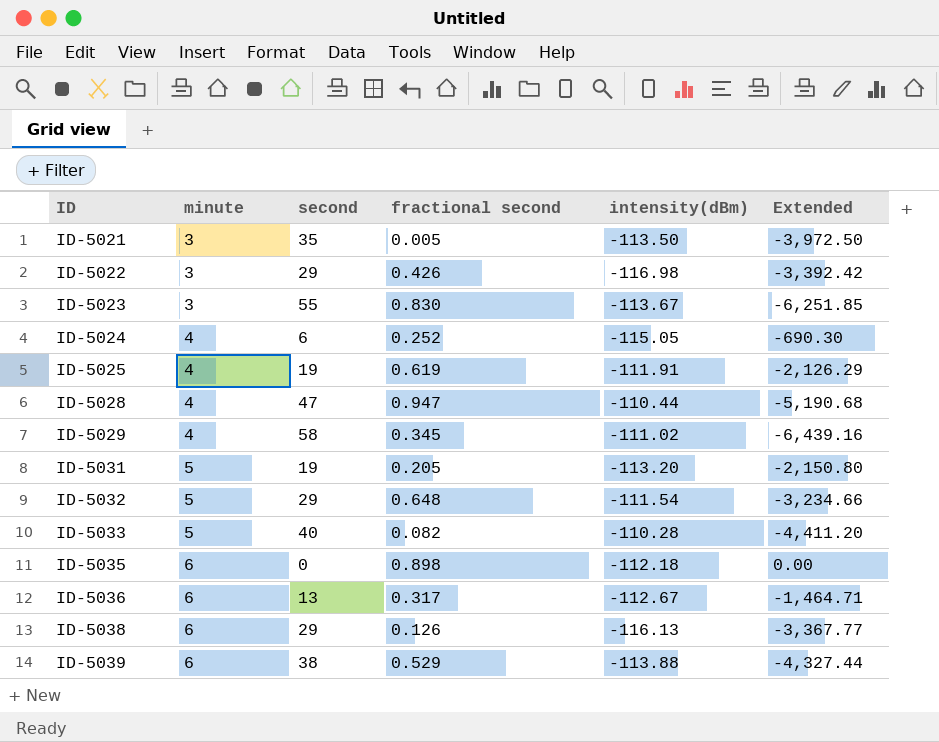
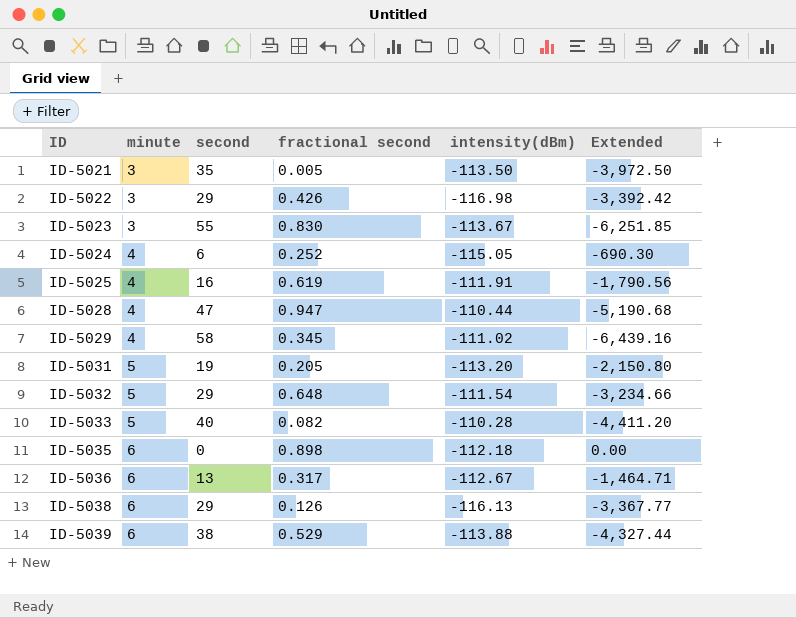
ID-5025 | second: 19 -> 16
ID-5025 | Extended: -2,126.29 -> -1,790.56

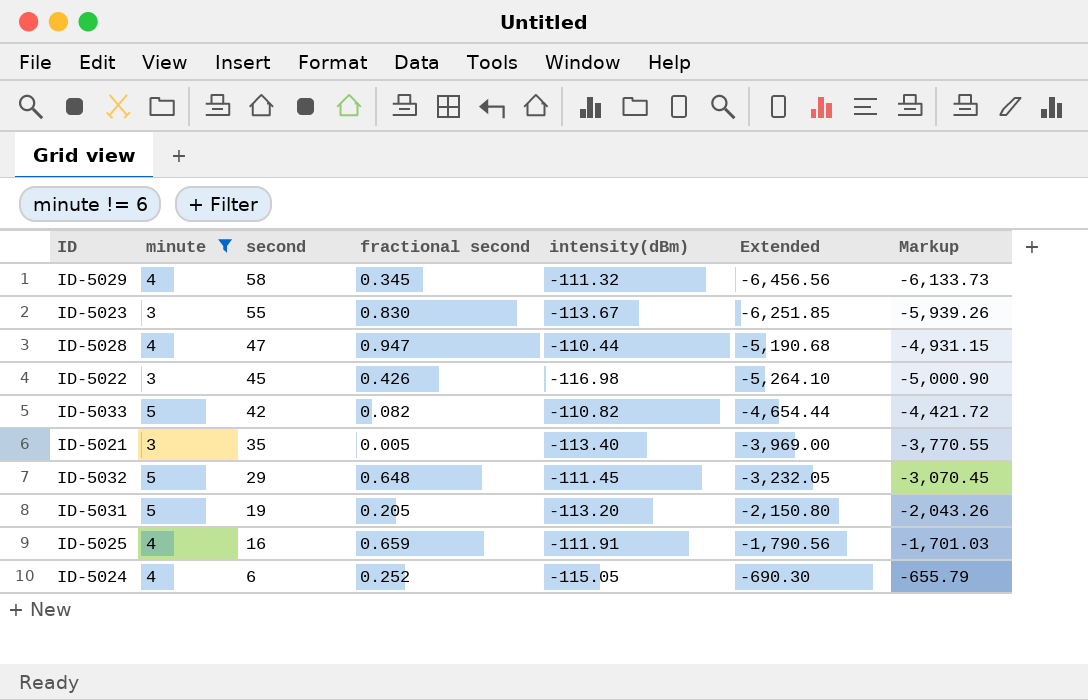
filter: none -> minute != 6
row order: ID ascending -> second descending
column Markup | formula: none -> [Extended] * 0.95
ID-5029 | intensity(dBm): -111.02 -> -111.32
ID-5029 | Extended: -6,439.16 -> -6,456.56
ID-5022 | second: 29 -> 45
ID-5022 | Extended: -3,392.42 -> -5,264.10
ID-5033 | second: 40 -> 42
ID-5033 | intensity(dBm): -110.28 -> -110.82
ID-5033 | Extended: -4,411.20 -> -4,654.44
ID-5021 | intensity(dBm): -113.50 -> -113.40
ID-5021 | Extended: -3,972.50 -> -3,969.00
ID-5032 | intensity(dBm): -111.54 -> -111.45
ID-5032 | Extended: -3,234.66 -> -3,232.05
ID-5025 | fractional second: 0.619 -> 0.659

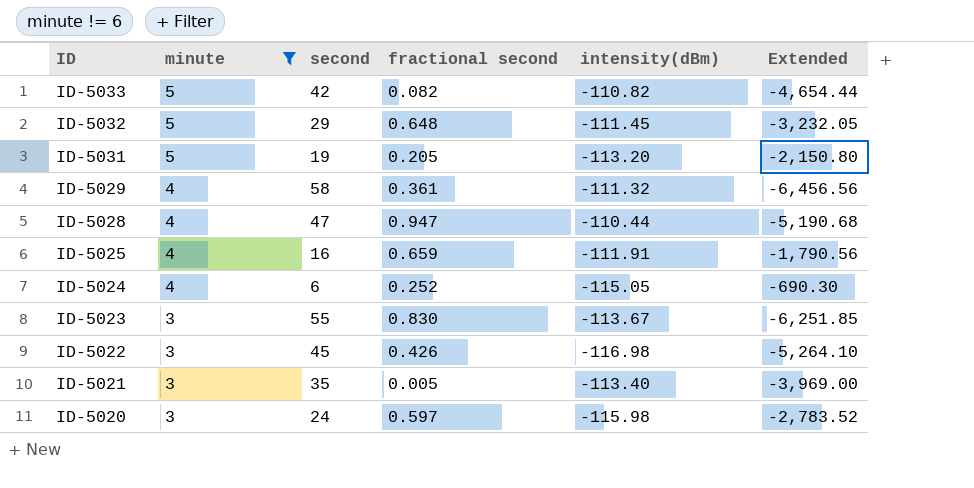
row order: second descending -> ID descending
column Markup | formula: [Extended] * 0.95 -> none
ID-5029 | fractional second: 0.345 -> 0.361
row ID-5020: none -> 3 | 24 | 0.597 | -115.98 | -2,783.52

